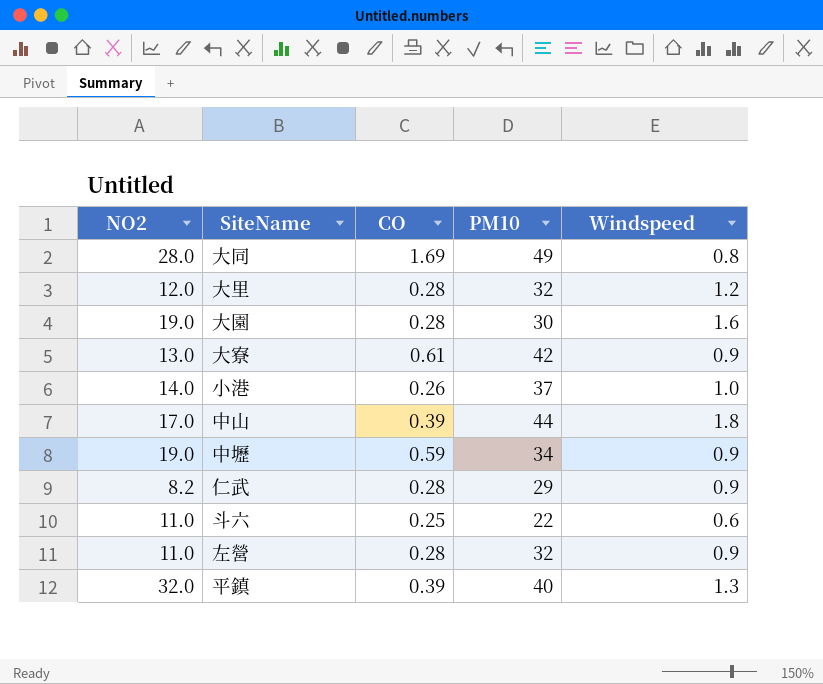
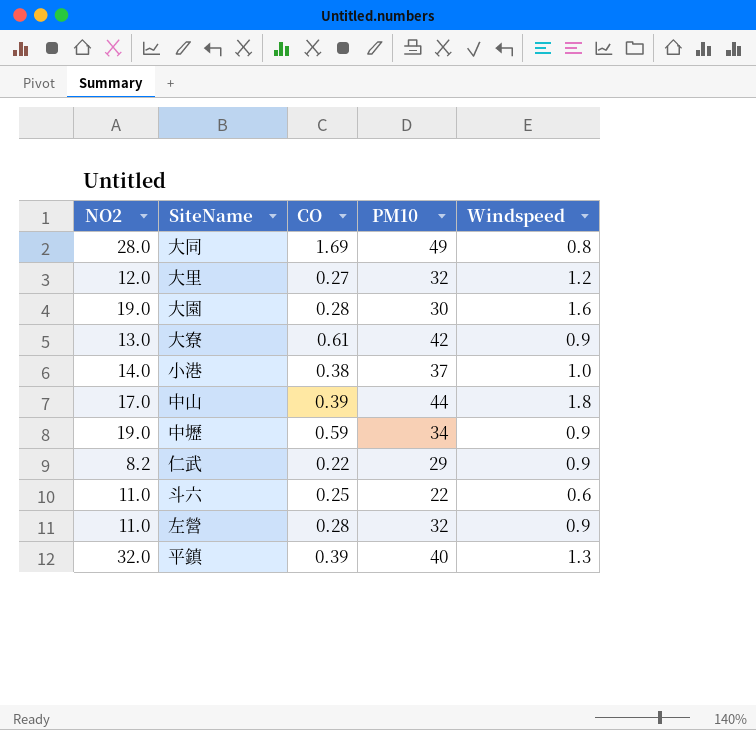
大里 | CO: 0.28 -> 0.27
小港 | CO: 0.26 -> 0.38
仁武 | CO: 0.28 -> 0.22

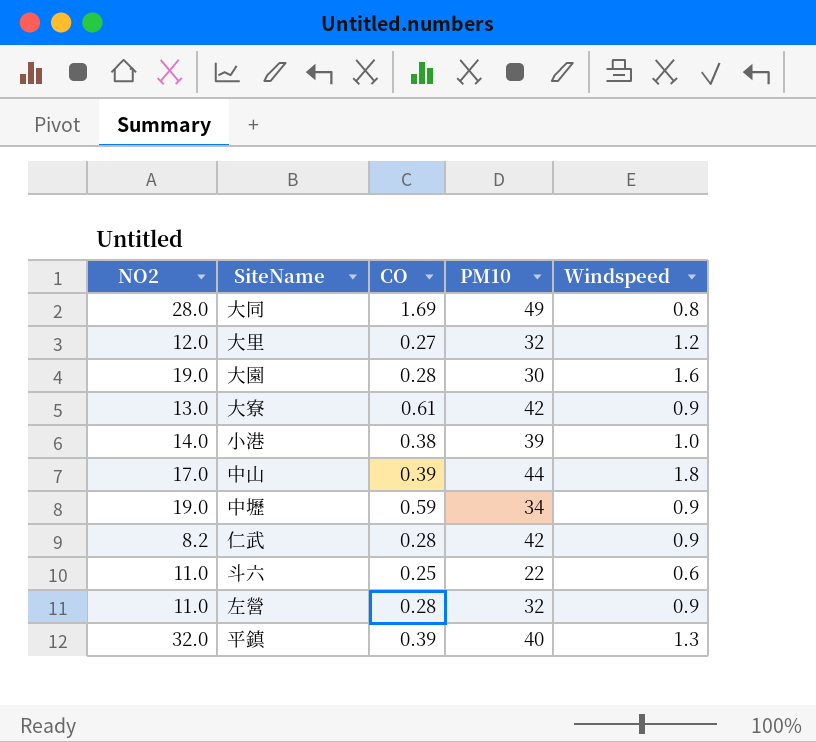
小港 | PM10: 37 -> 39
仁武 | CO: 0.22 -> 0.28
仁武 | PM10: 29 -> 42

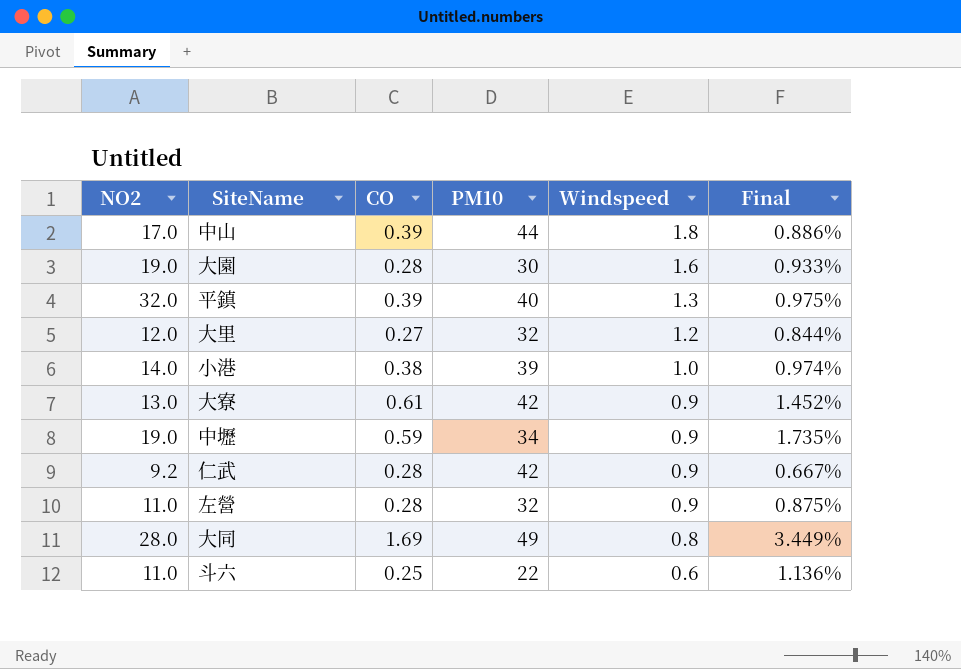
row order: none -> Windspeed descending
column Final | formula: none -> [CO] / [PM10]
仁武 | NO2: 8.2 -> 9.2

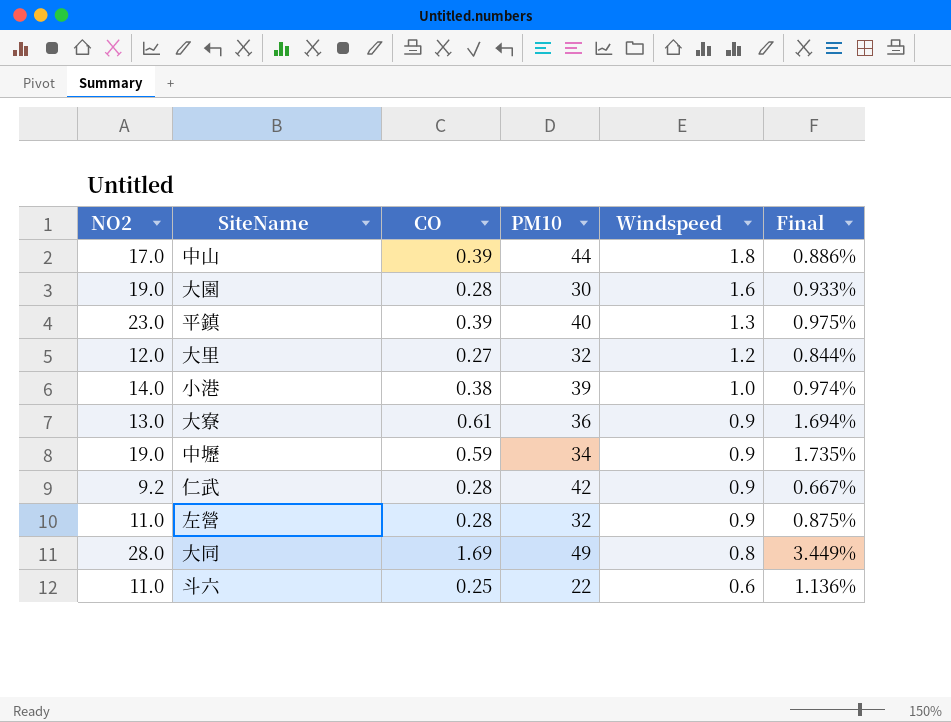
平鎮 | NO2: 32.0 -> 23.0
大寮 | PM10: 42 -> 36
大寮 | Final: 1.452% -> 1.694%

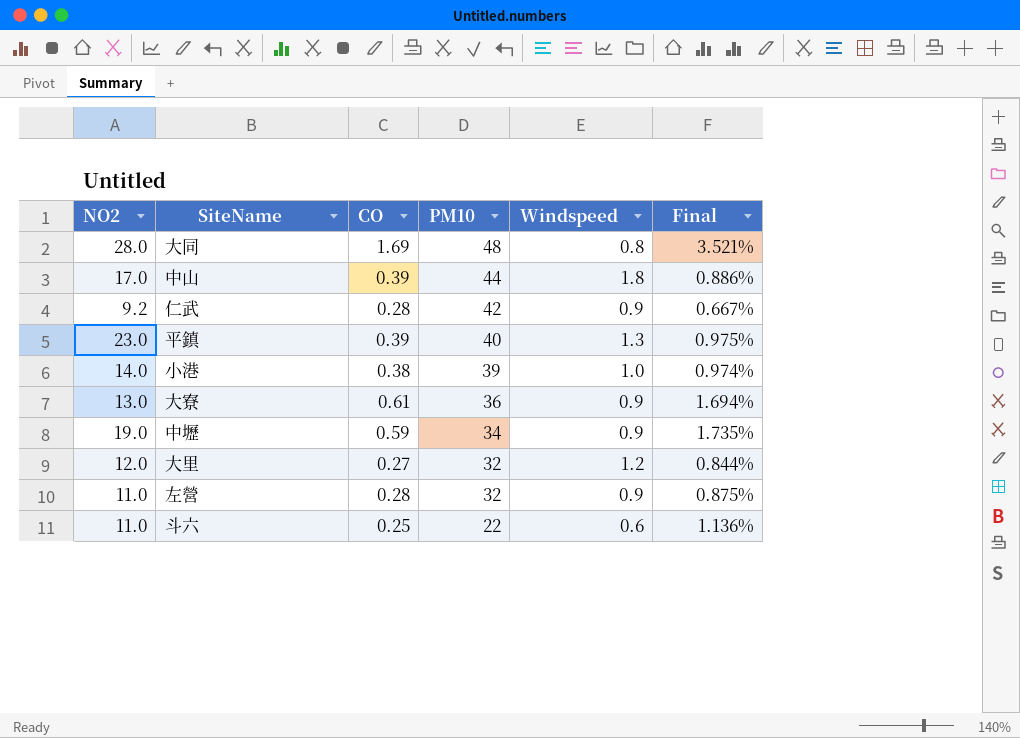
row order: Windspeed descending -> PM10 descending
row 大園: 19.0 | 0.28 | 30 | 1.6 | 0.933% -> none
大同 | PM10: 49 -> 48
大同 | Final: 3.449% -> 3.521%

